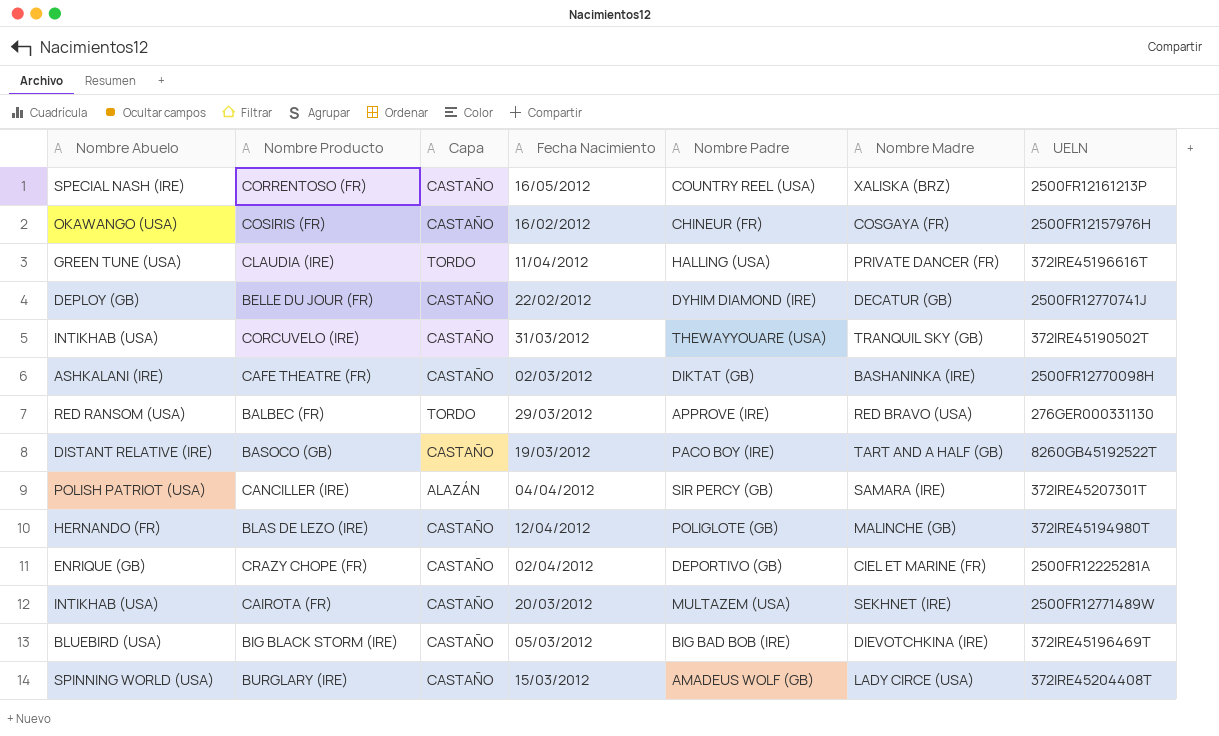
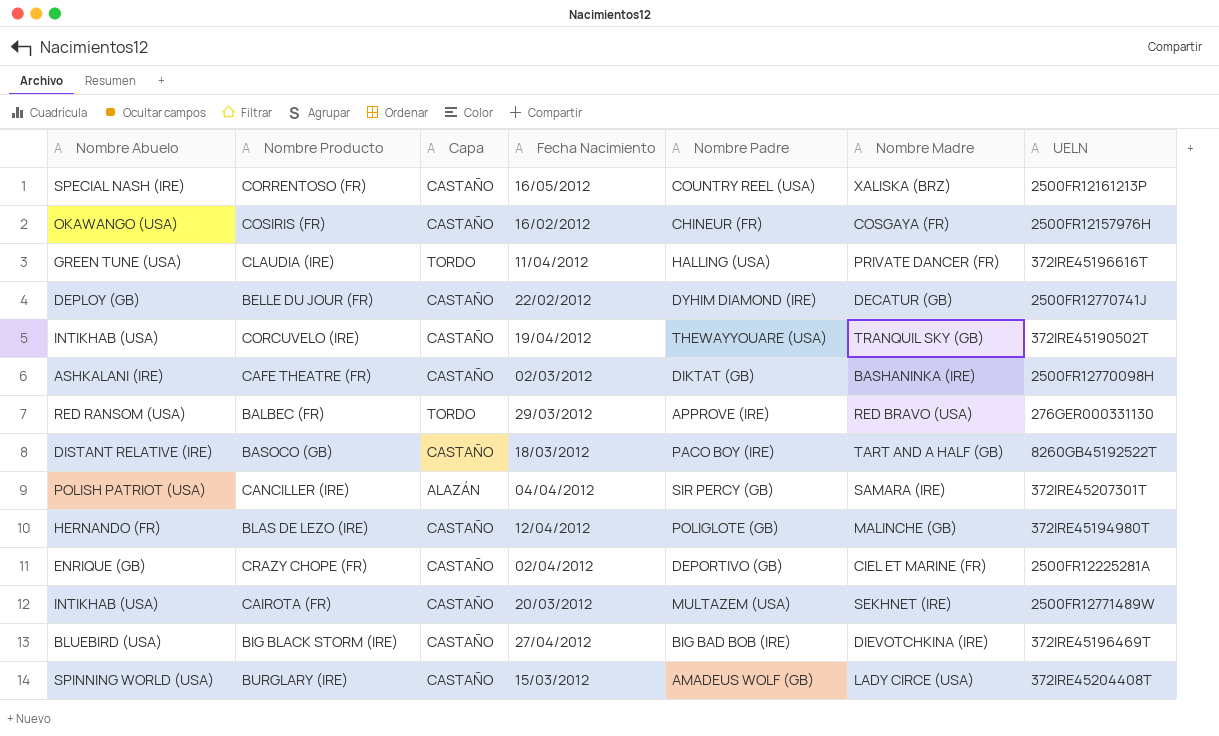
CORCUVELO (IRE) | Fecha Nacimiento: 31/03/2012 -> 19/04/2012
BASOCO (GB) | Fecha Nacimiento: 19/03/2012 -> 18/03/2012
BIG BLACK STORM (IRE) | Fecha Nacimiento: 05/03/2012 -> 27/04/2012

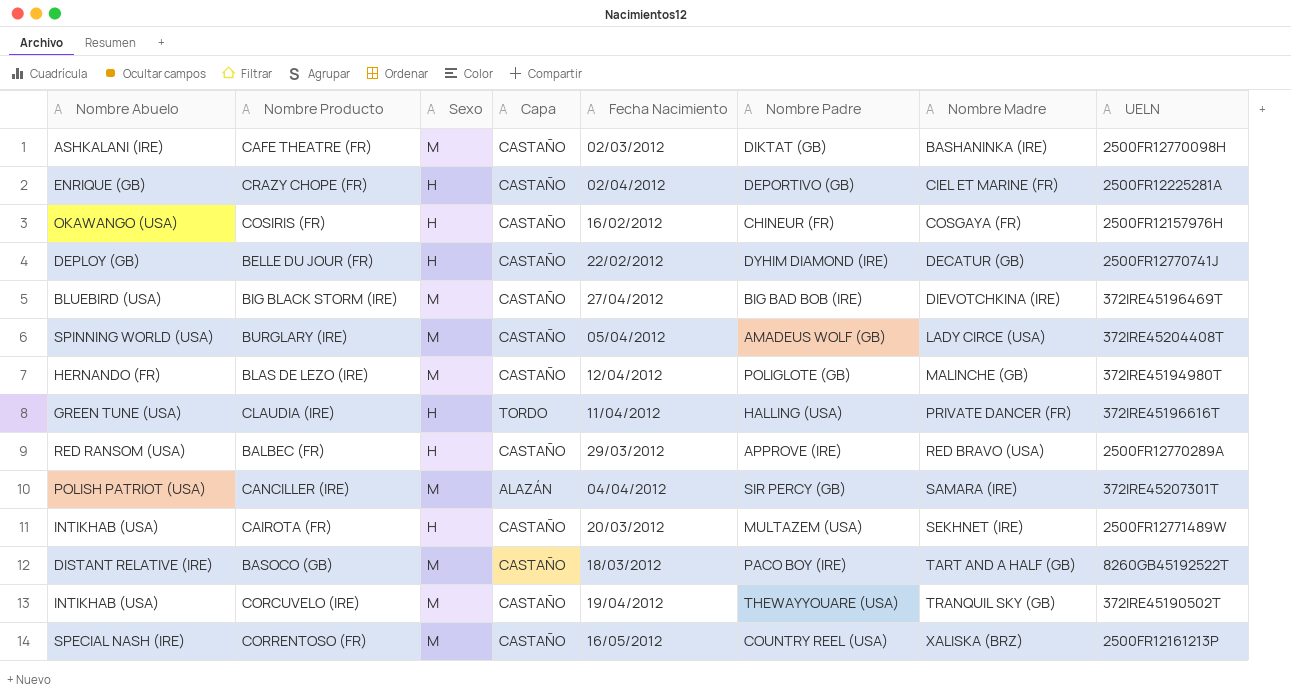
row order: none -> Nombre Madre ascending
column Sexo | position: none -> 3
BURGLARY (IRE) | Fecha Nacimiento: 15/03/2012 -> 05/04/2012
BALBEC (FR) | Capa: TORDO -> CASTAÑO
BALBEC (FR) | UELN: 276GER000331130 -> 2500FR12770289A

